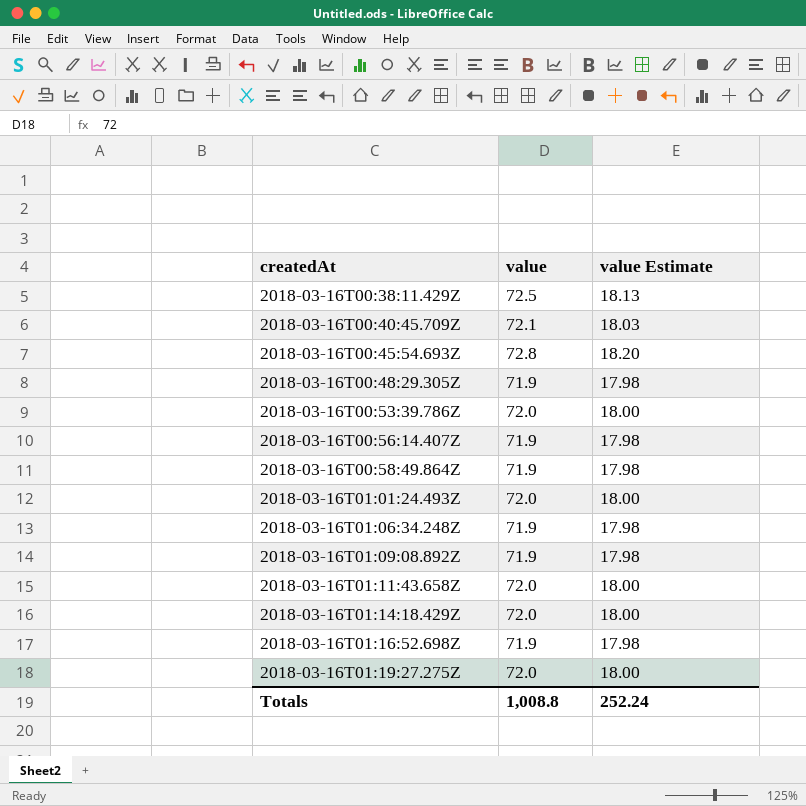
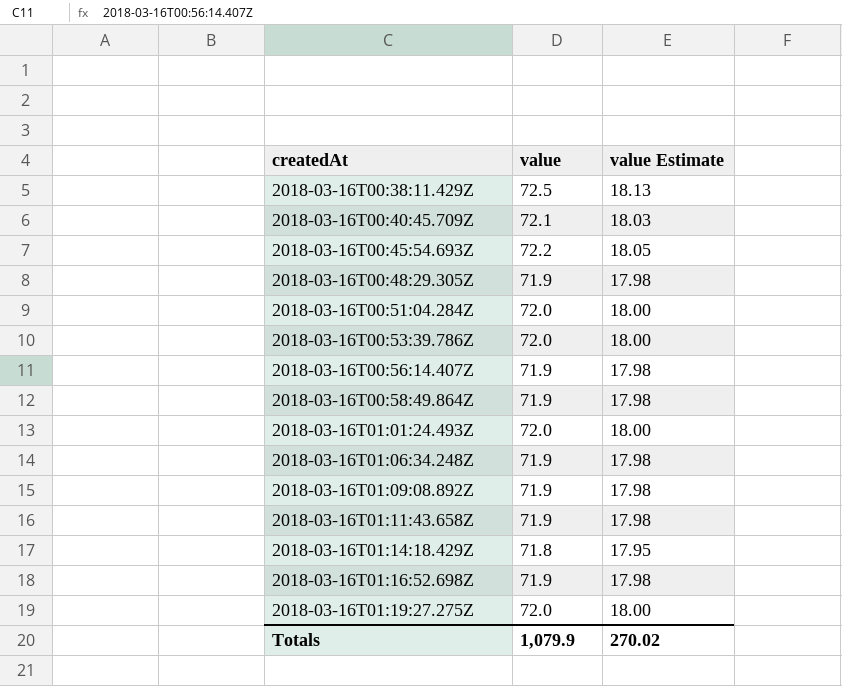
2018-03-16T00:45:54.693Z | value: 72.8 -> 72.2
2018-03-16T00:45:54.693Z | value Estimate: 18.20 -> 18.05
row 2018-03-16T00:51:04.284Z: none -> 72.0 | 18.00
2018-03-16T01:11:43.658Z | value: 72.0 -> 71.9
2018-03-16T01:11:43.658Z | value Estimate: 18.00 -> 17.98
2018-03-16T01:14:18.429Z | value: 72.0 -> 71.8
2018-03-16T01:14:18.429Z | value Estimate: 18.00 -> 17.95
Totals | value: 1,008.8 -> 1,079.9
Totals | value Estimate: 252.24 -> 270.02

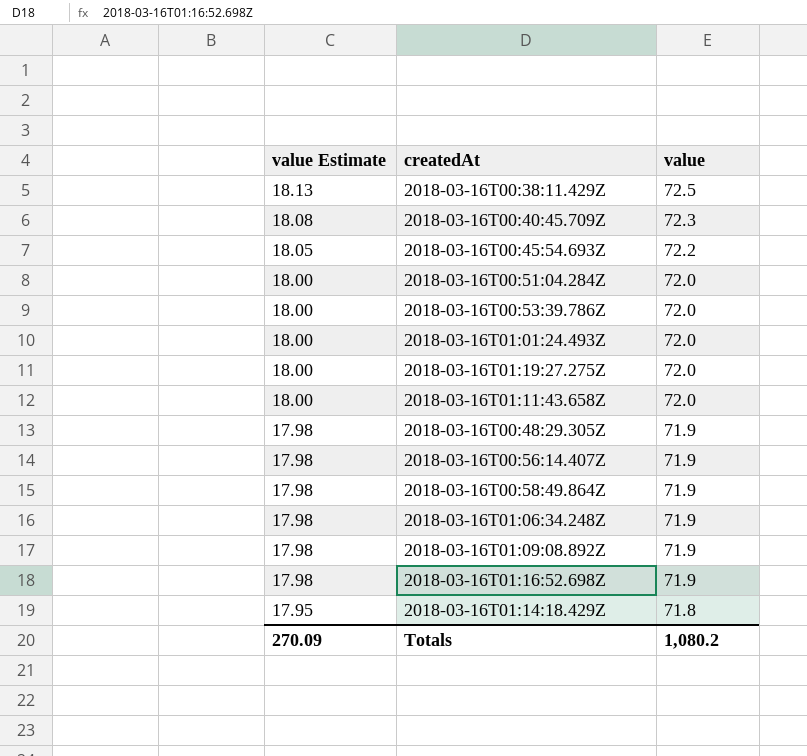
row order: createdAt ascending -> value Estimate descending
column value Estimate | position: 3 -> 1
2018-03-16T00:40:45.709Z | value Estimate: 18.03 -> 18.08
2018-03-16T00:40:45.709Z | value: 72.1 -> 72.3
2018-03-16T01:11:43.658Z | value Estimate: 17.98 -> 18.00
2018-03-16T01:11:43.658Z | value: 71.9 -> 72.0
Totals | value Estimate: 270.02 -> 270.09
Totals | value: 1,079.9 -> 1,080.2

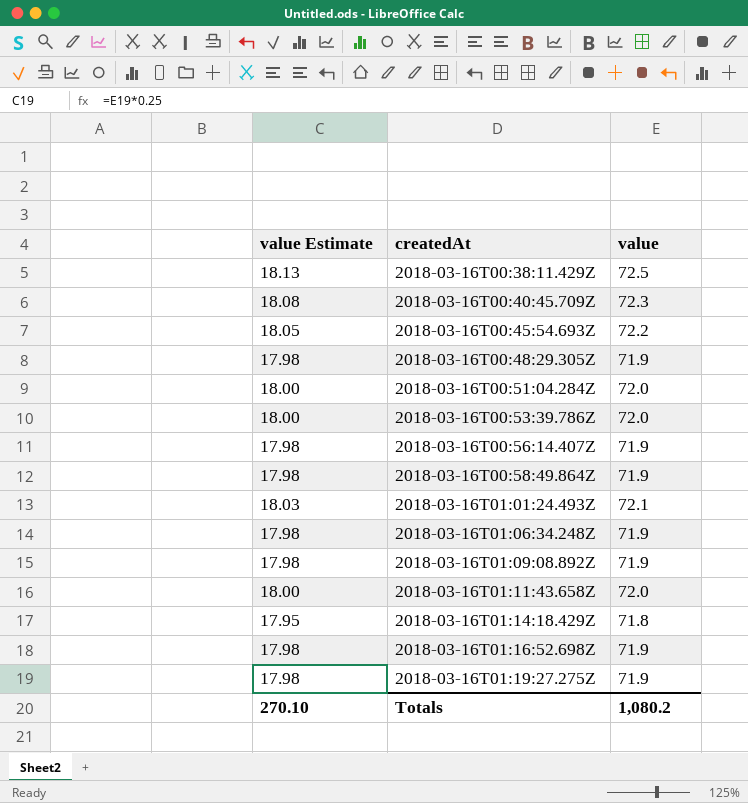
row order: value Estimate descending -> createdAt ascending
2018-03-16T01:01:24.493Z | value Estimate: 18.00 -> 18.03
2018-03-16T01:01:24.493Z | value: 72.0 -> 72.1
2018-03-16T01:19:27.275Z | value Estimate: 18.00 -> 17.98
2018-03-16T01:19:27.275Z | value: 72.0 -> 71.9
Totals | value Estimate: 270.09 -> 270.10

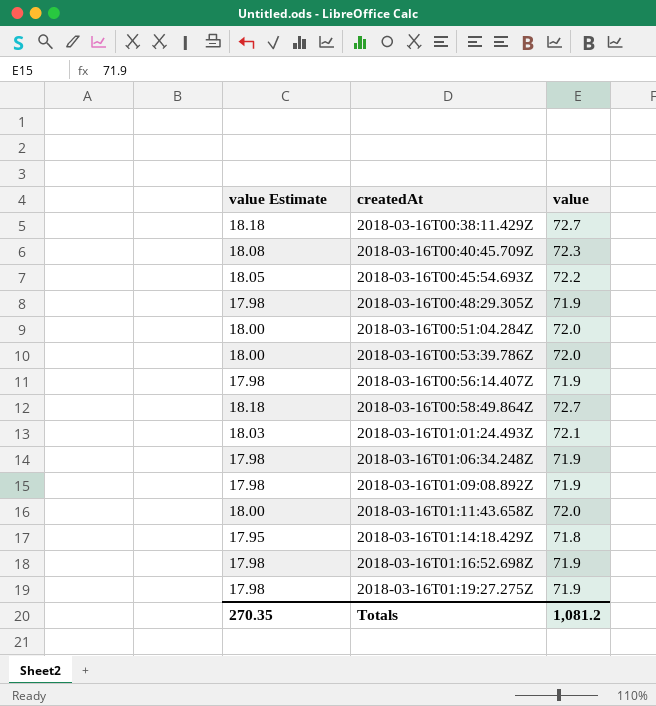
2018-03-16T00:38:11.429Z | value Estimate: 18.13 -> 18.18
2018-03-16T00:38:11.429Z | value: 72.5 -> 72.7
2018-03-16T00:58:49.864Z | value Estimate: 17.98 -> 18.18
2018-03-16T00:58:49.864Z | value: 71.9 -> 72.7
Totals | value Estimate: 270.10 -> 270.35
Totals | value: 1,080.2 -> 1,081.2

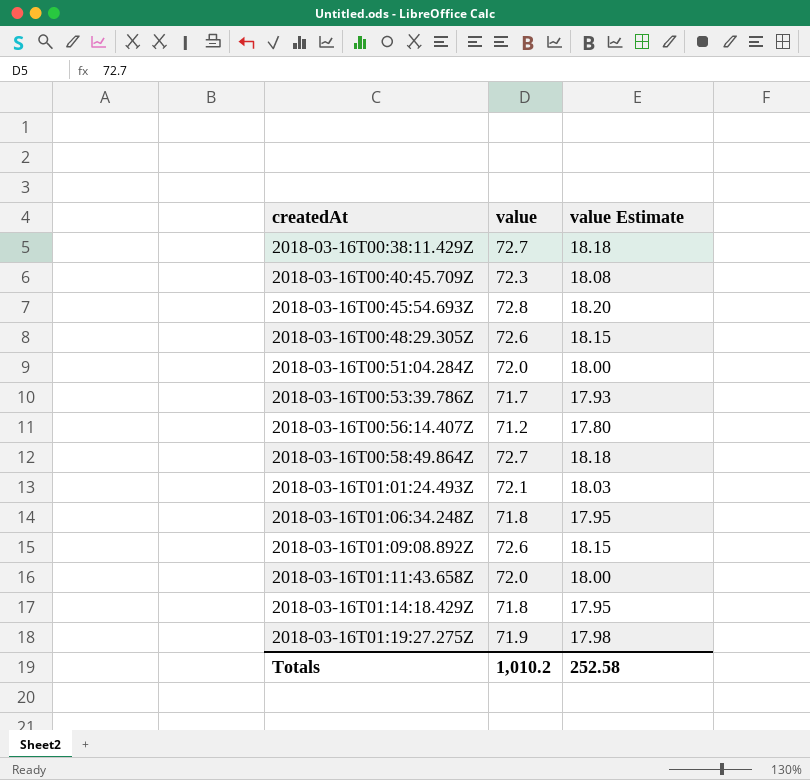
column value Estimate | position: 1 -> 3
row 2018-03-16T01:16:52.698Z: 17.98 | 71.9 -> none
2018-03-16T00:45:54.693Z | value: 72.2 -> 72.8
2018-03-16T00:45:54.693Z | value Estimate: 18.05 -> 18.20
2018-03-16T00:48:29.305Z | value: 71.9 -> 72.6
2018-03-16T00:48:29.305Z | value Estimate: 17.98 -> 18.15
2018-03-16T00:53:39.786Z | value: 72.0 -> 71.7
2018-03-16T00:53:39.786Z | value Estimate: 18.00 -> 17.93
2018-03-16T00:56:14.407Z | value: 71.9 -> 71.2
2018-03-16T00:56:14.407Z | value Estimate: 17.98 -> 17.80
2018-03-16T01:06:34.248Z | value: 71.9 -> 71.8
2018-03-16T01:06:34.248Z | value Estimate: 17.98 -> 17.95
2018-03-16T01:09:08.892Z | value: 71.9 -> 72.6
2018-03-16T01:09:08.892Z | value Estimate: 17.98 -> 18.15
Totals | value: 1,081.2 -> 1,010.2
Totals | value Estimate: 270.35 -> 252.58

